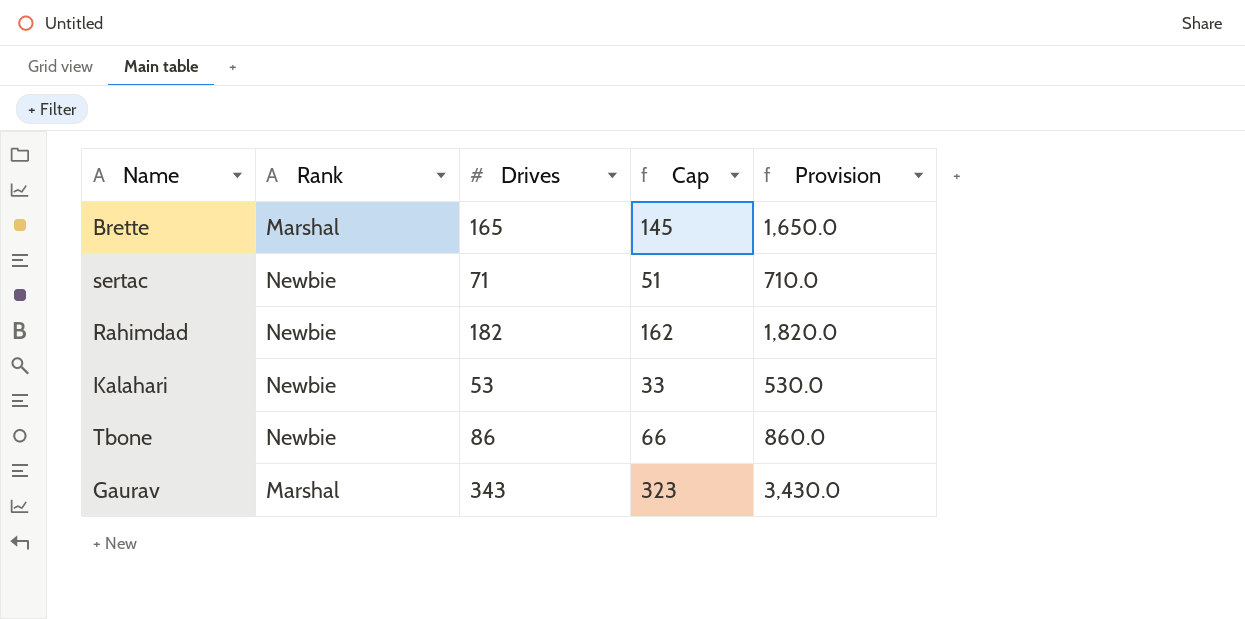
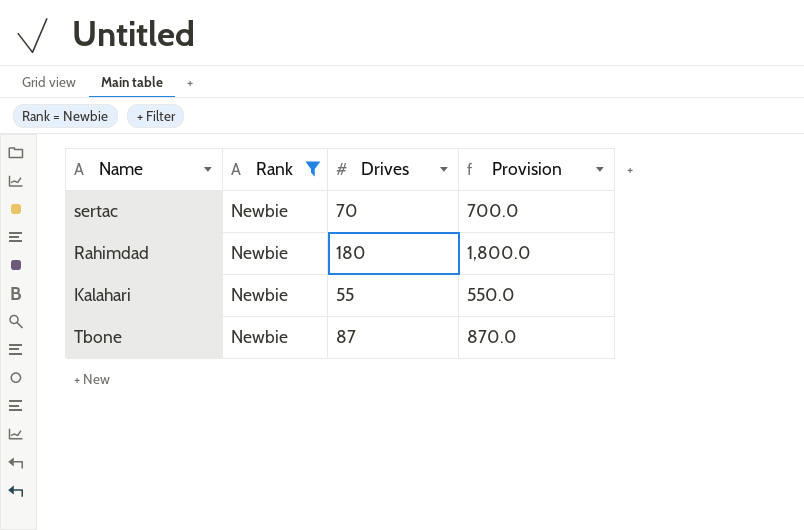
filter: none -> Rank = Newbie
column Cap | formula: [Drives] - 20 -> none
sertac | Drives: 71 -> 70
sertac | Provision: 710.0 -> 700.0
Rahimdad | Drives: 182 -> 180
Rahimdad | Provision: 1,820.0 -> 1,800.0
Kalahari | Drives: 53 -> 55
Kalahari | Provision: 530.0 -> 550.0
Tbone | Drives: 86 -> 87
Tbone | Provision: 860.0 -> 870.0

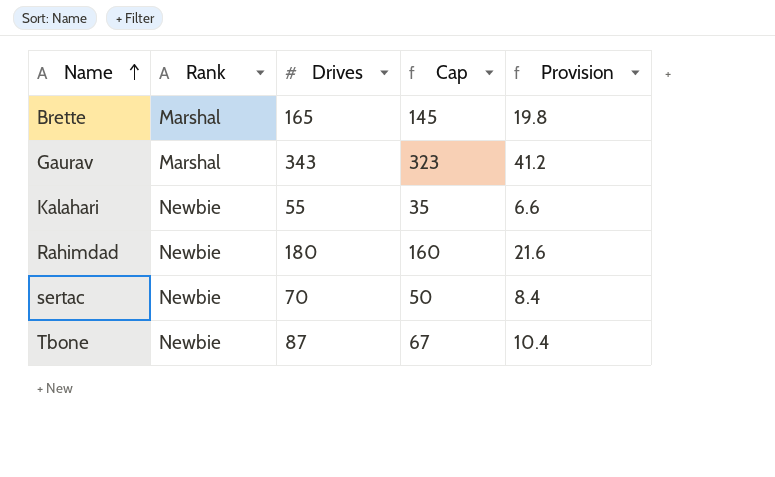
filter: Rank = Newbie -> none
row order: none -> Name ascending
column Cap | formula: none -> [Drives] - 20
column Provision | formula: [Drives] * 10 -> [Drives] * 0.12

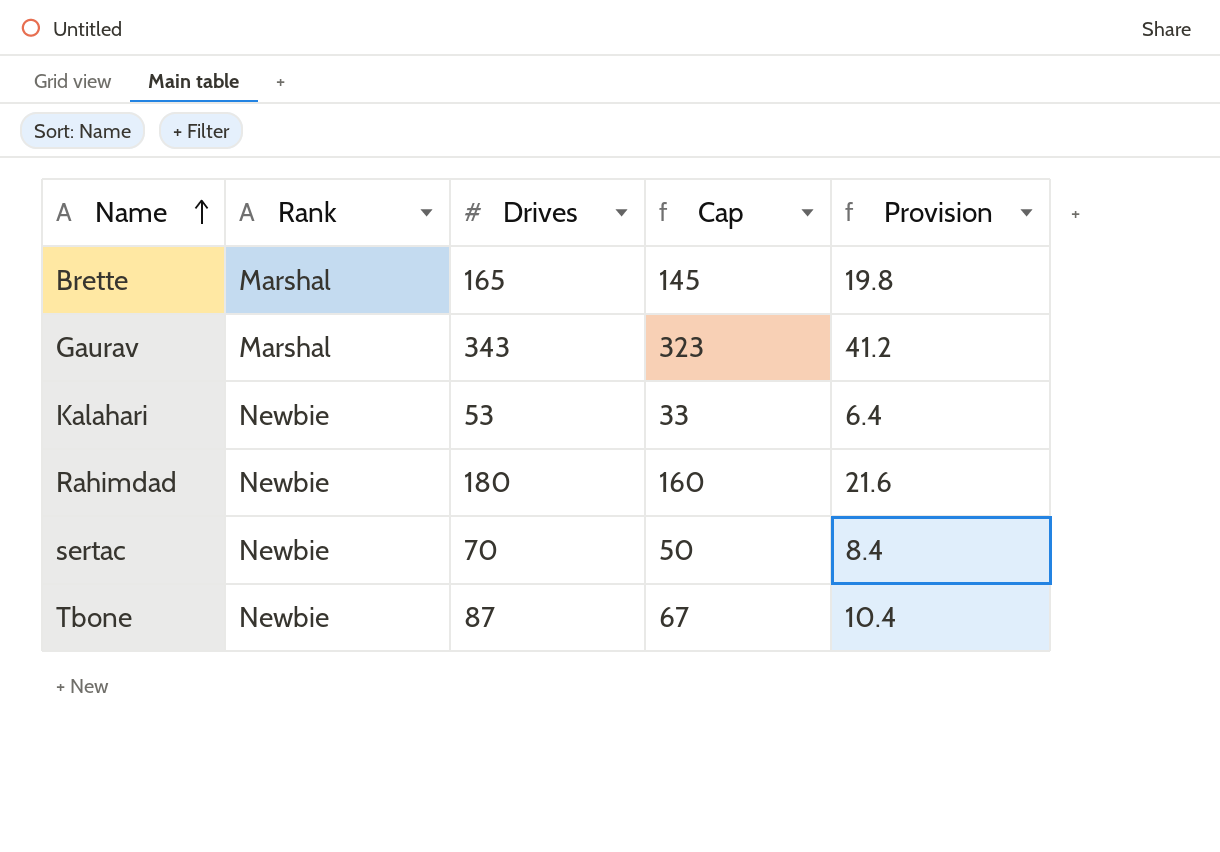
Kalahari | Drives: 55 -> 53
Kalahari | Cap: 35 -> 33
Kalahari | Provision: 6.6 -> 6.4

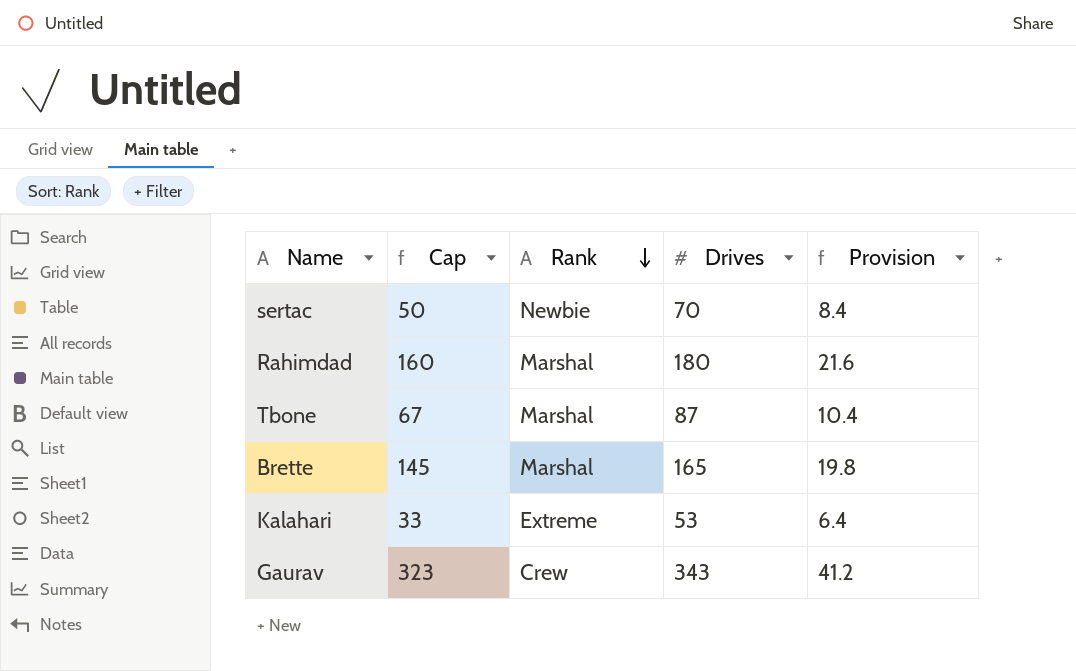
row order: Name ascending -> Rank descending
column Cap | position: 4 -> 2
Rahimdad | Rank: Newbie -> Marshal
Tbone | Rank: Newbie -> Marshal
Kalahari | Rank: Newbie -> Extreme
Gaurav | Rank: Marshal -> Crew

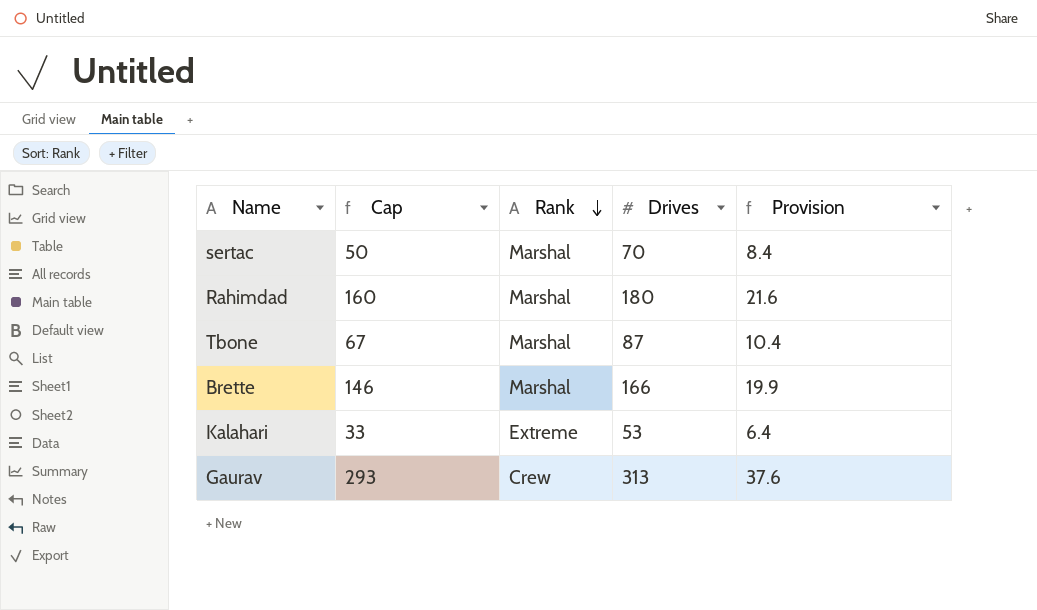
sertac | Rank: Newbie -> Marshal
Brette | Cap: 145 -> 146
Brette | Drives: 165 -> 166
Brette | Provision: 19.8 -> 19.9
Gaurav | Cap: 323 -> 293
Gaurav | Drives: 343 -> 313
Gaurav | Provision: 41.2 -> 37.6

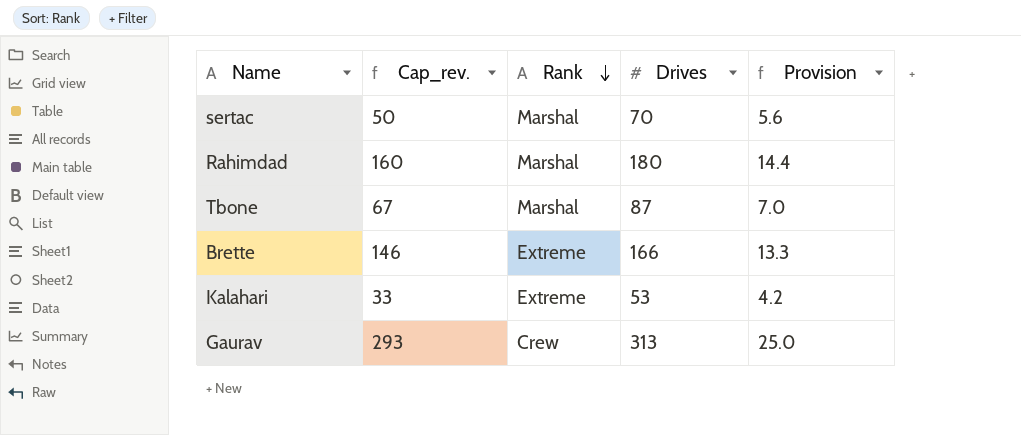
column name: Cap -> Cap_rev.
column Provision | formula: [Drives] * 0.12 -> [Drives] * 0.08
Brette | Rank: Marshal -> Extreme

